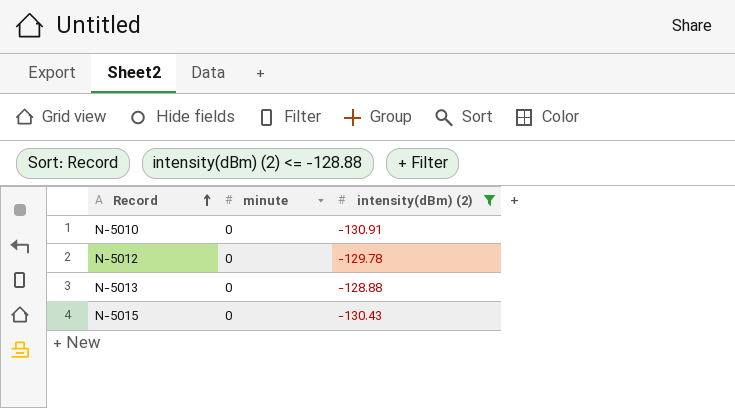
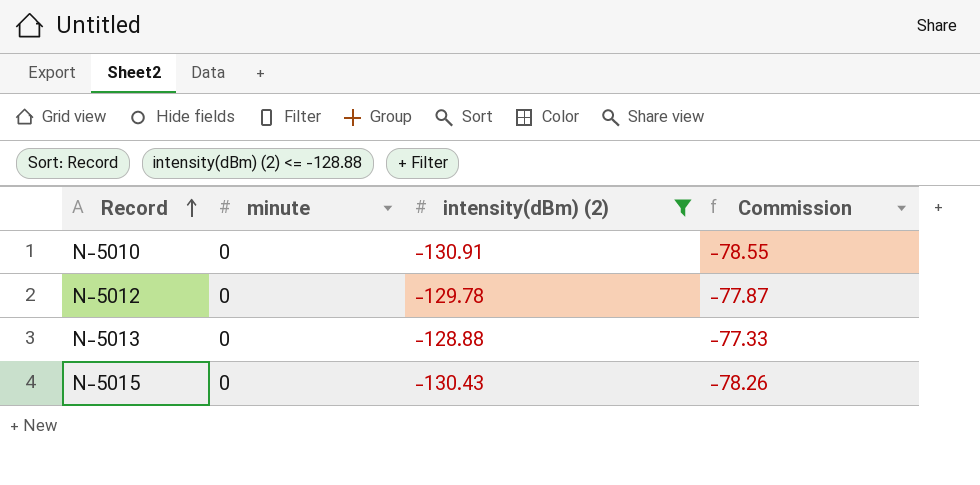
column Commission | formula: none -> [intensity(dBm) (2)] * 0.6

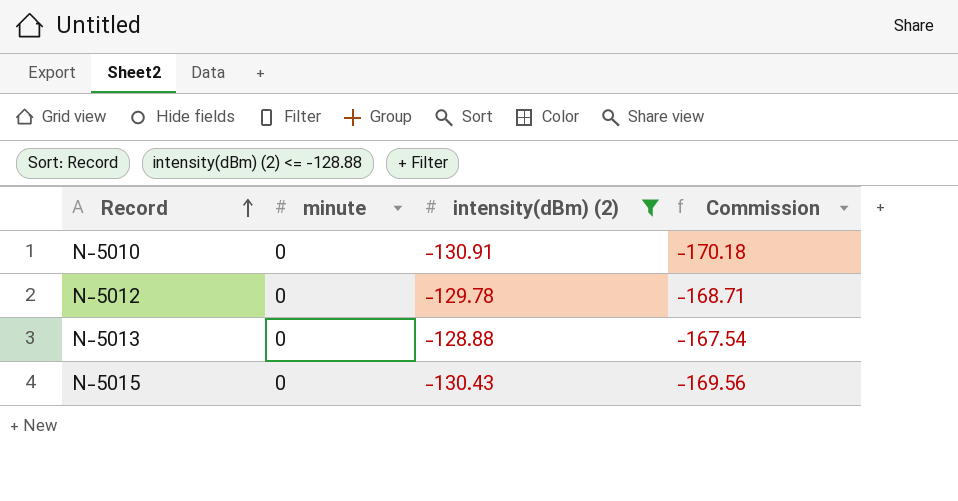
column Commission | formula: [intensity(dBm) (2)] * 0.6 -> [intensity(dBm) (2)] * 1.3

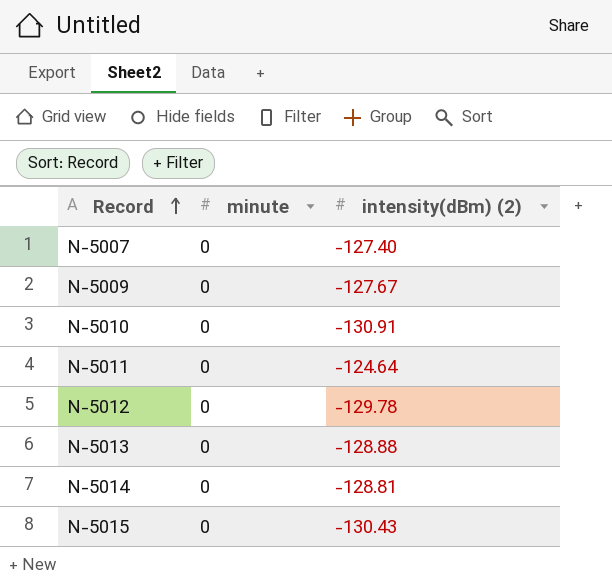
filter: intensity(dBm) (2) <= -128.88 -> none
column Commission | formula: [intensity(dBm) (2)] * 1.3 -> none

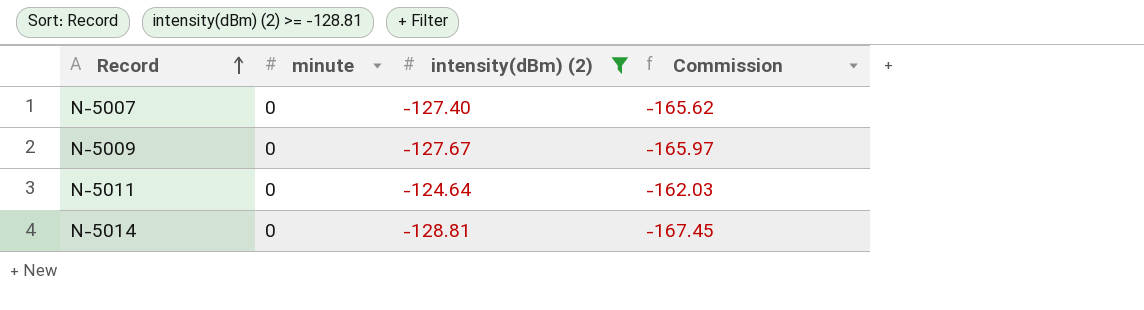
filter: none -> intensity(dBm) (2) >= -128.81
column Commission | formula: none -> [intensity(dBm) (2)] * 1.3

